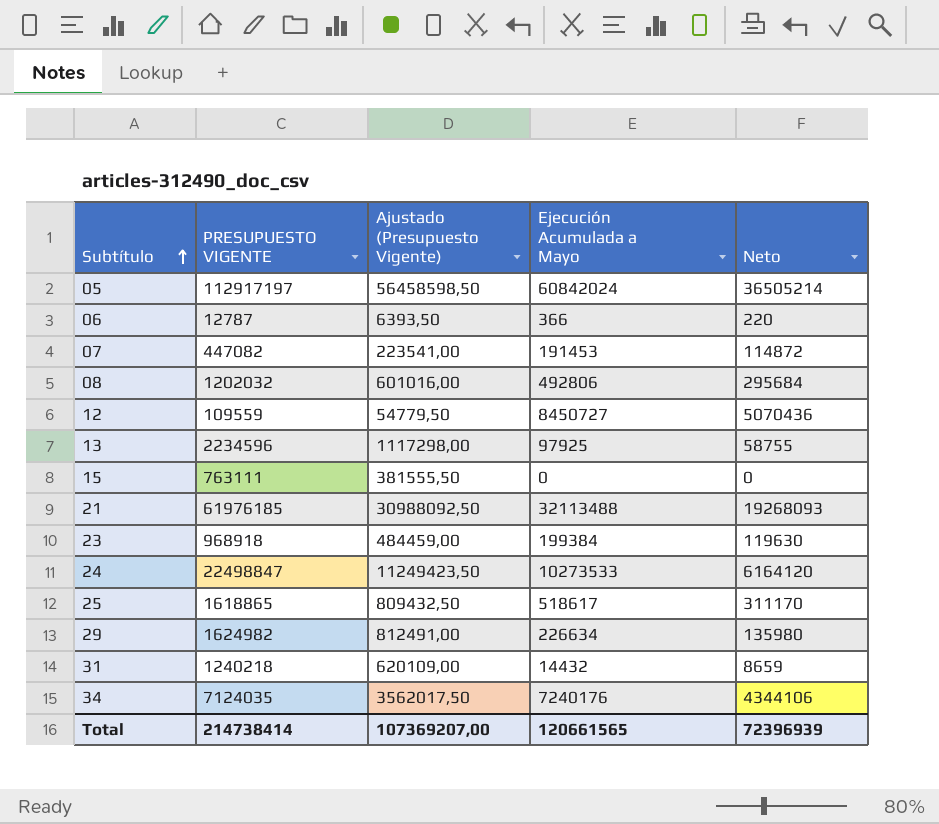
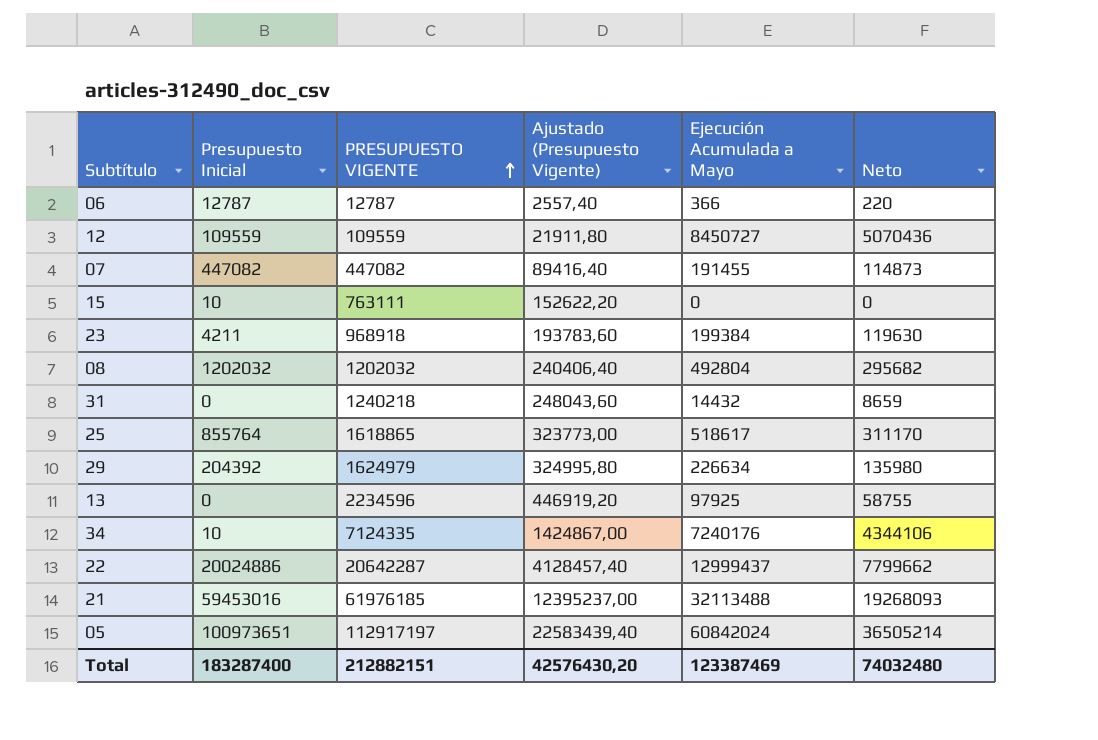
row order: Subtítulo ascending -> PRESUPUESTO VIGENTE ascending
column Presupuesto Inicial | position: none -> 2
column Ajustado (Presupuesto Vigente) | formula: [PRESUPUESTO VIGENTE] * 0,5 -> [PRESUPUESTO VIGENTE] * 0,2
row 24: 22498847 | 11249423,50 | 10273533 | 6164120 -> none
07 | Ejecución Acumulada a Mayo: 191453 -> 191455
07 | Neto: 114872 -> 114873
08 | Ejecución Acumulada a Mayo: 492806 -> 492804
08 | Neto: 295684 -> 295682
29 | PRESUPUESTO VIGENTE: 1624982 -> 1624979
34 | PRESUPUESTO VIGENTE: 7124035 -> 7124335
row 22: none -> 20024886 | 20642287 | 4128457,40 | 12999437 | 7799662
Total | PRESUPUESTO VIGENTE: 214738414 -> 212882151
Total | Ajustado (Presupuesto Vigente): 107369207,00 -> 42576430,20
Total | Ejecución Acumulada a Mayo: 120661565 -> 123387469
Total | Neto: 72396939 -> 74032480

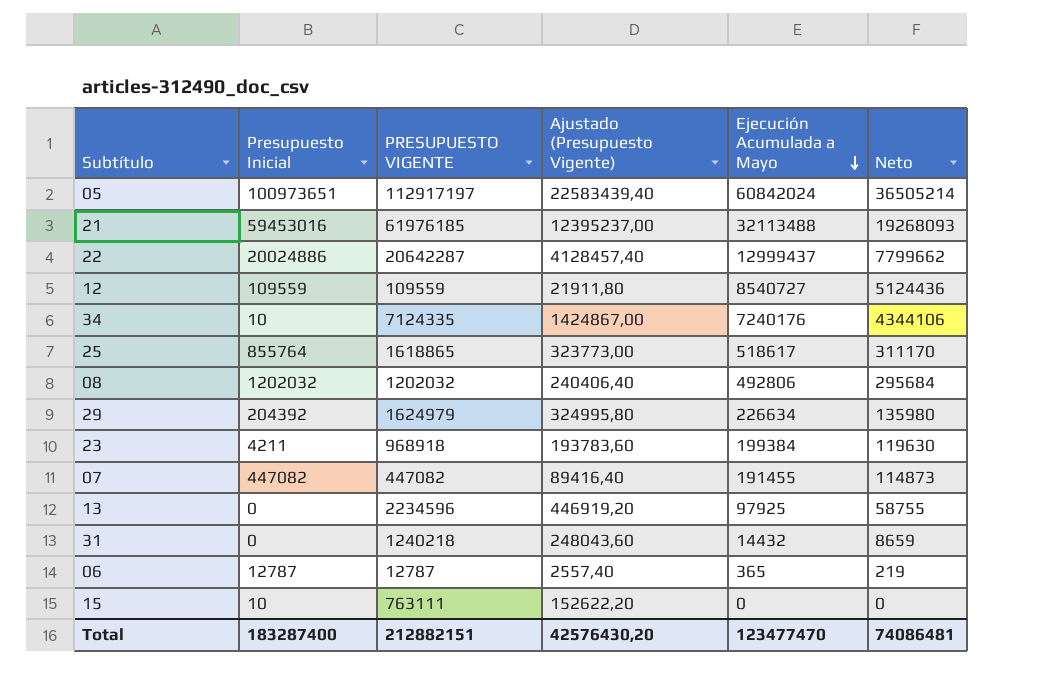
row order: PRESUPUESTO VIGENTE ascending -> Ejecución Acumulada a Mayo descending
12 | Ejecución Acumulada a Mayo: 8450727 -> 8540727
12 | Neto: 5070436 -> 5124436
08 | Ejecución Acumulada a Mayo: 492804 -> 492806
08 | Neto: 295682 -> 295684
06 | Ejecución Acumulada a Mayo: 366 -> 365
06 | Neto: 220 -> 219
Total | Ejecución Acumulada a Mayo: 123387469 -> 123477470
Total | Neto: 74032480 -> 74086481

